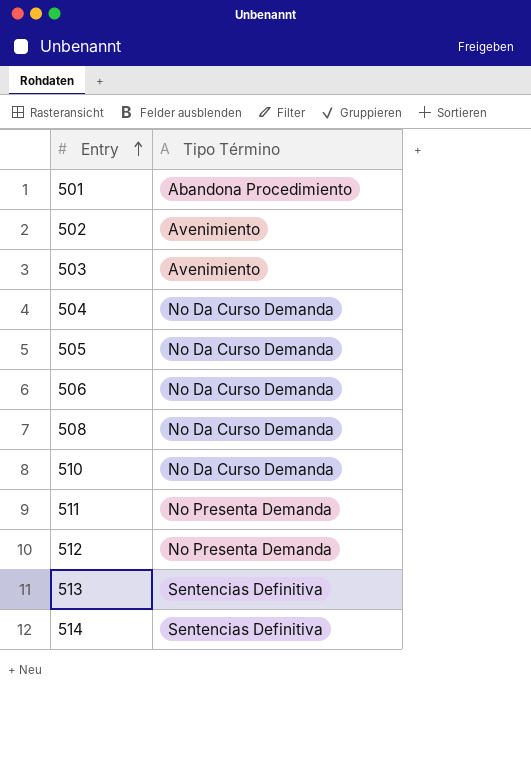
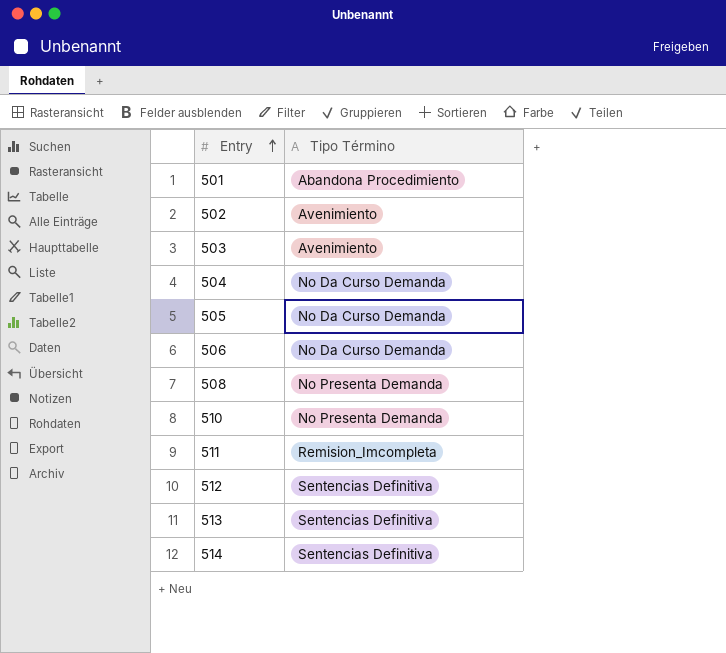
508 | Tipo Término: No Da Curso Demanda -> No Presenta Demanda
510 | Tipo Término: No Da Curso Demanda -> No Presenta Demanda
511 | Tipo Término: No Presenta Demanda -> Remision_Imcompleta
512 | Tipo Término: No Presenta Demanda -> Sentencias Definitiva

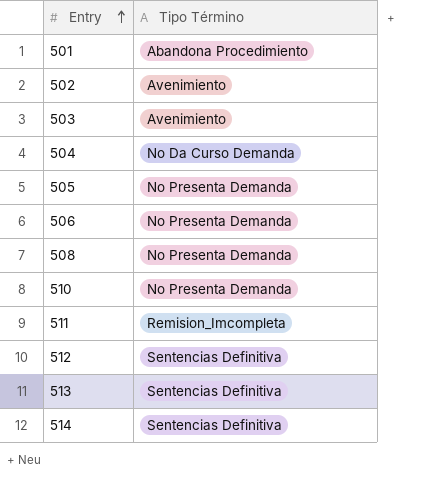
505 | Tipo Término: No Da Curso Demanda -> No Presenta Demanda
506 | Tipo Término: No Da Curso Demanda -> No Presenta Demanda

